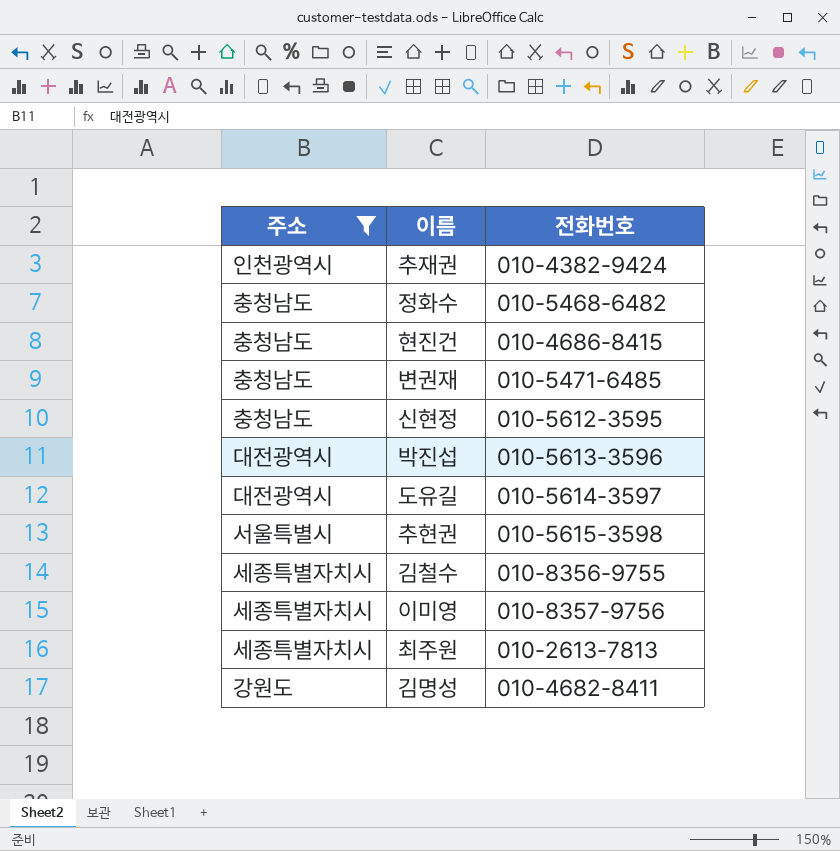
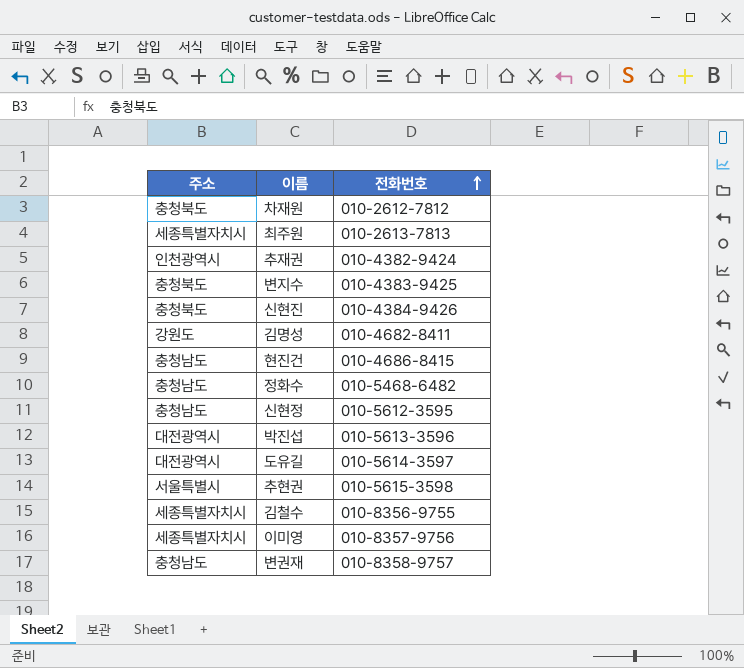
filter: 주소 != 충청북도 -> none
row order: none -> 전화번호 ascending
변권재 | 전화번호: 010-5471-6485 -> 010-8358-9757

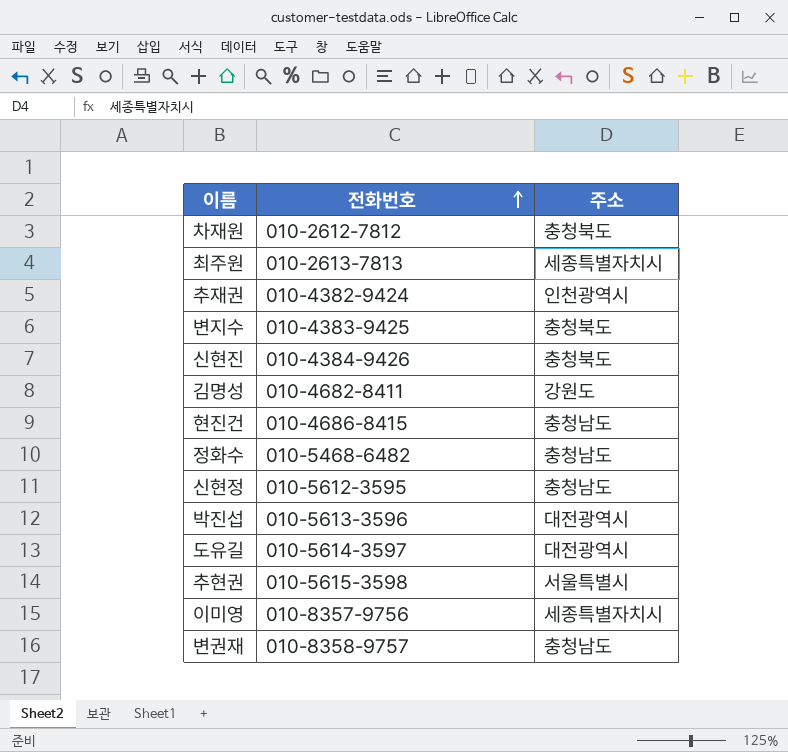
column 주소 | position: 1 -> 3
row 김철수: 세종특별자치시 | 010-8356-9755 -> none

